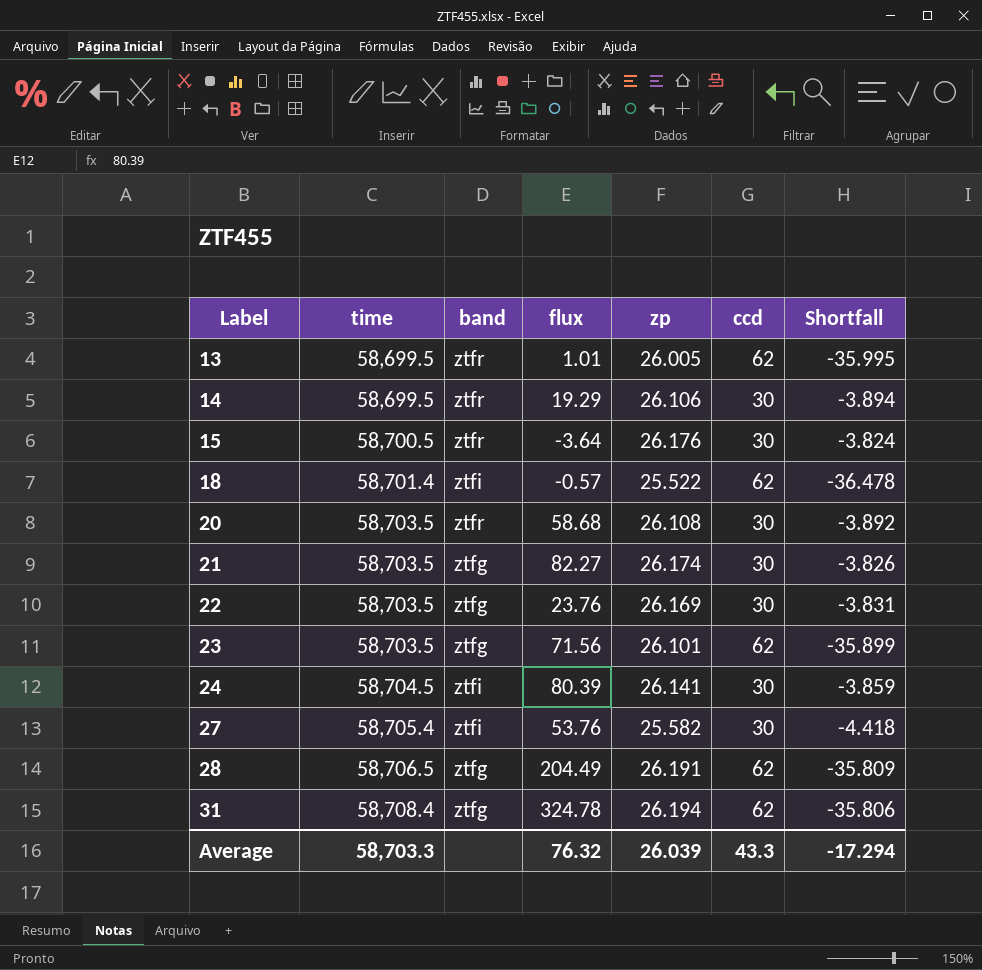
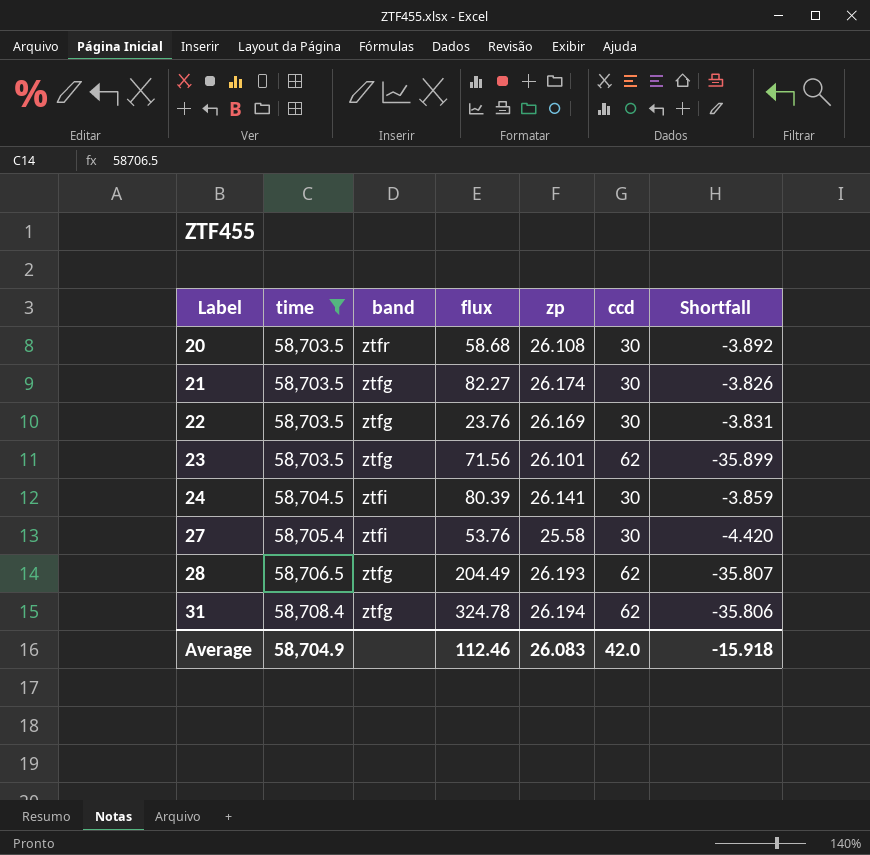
filter: none -> time >= 58,703.5
27 | zp: 25.582 -> 25.58
27 | Shortfall: -4.418 -> -4.420
28 | zp: 26.191 -> 26.193
28 | Shortfall: -35.809 -> -35.807
Average | time: 58,703.3 -> 58,704.9
Average | flux: 76.32 -> 112.46
Average | zp: 26.039 -> 26.083
Average | ccd: 43.3 -> 42.0
Average | Shortfall: -17.294 -> -15.918

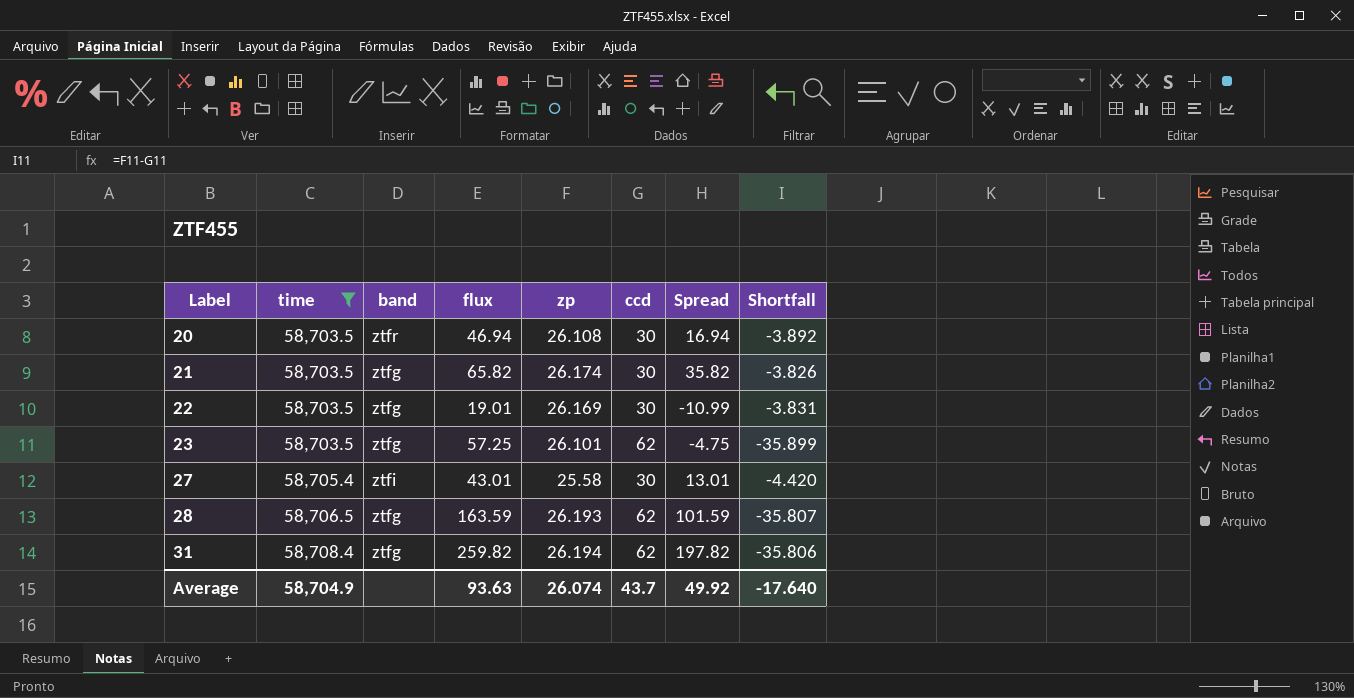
column Spread | formula: none -> [flux] - [ccd]
row 24: 58,704.5 | ztfi | 80.39 | 26.141 | 30 | -3.859 -> none
20 | flux: 58.68 -> 46.94
21 | flux: 82.27 -> 65.82
22 | flux: 23.76 -> 19.01
23 | flux: 71.56 -> 57.25
27 | flux: 53.76 -> 43.01
28 | flux: 204.49 -> 163.59
31 | flux: 324.78 -> 259.82
Average | flux: 112.46 -> 93.63
Average | zp: 26.083 -> 26.074
Average | ccd: 42.0 -> 43.7
Average | Shortfall: -15.918 -> -17.640

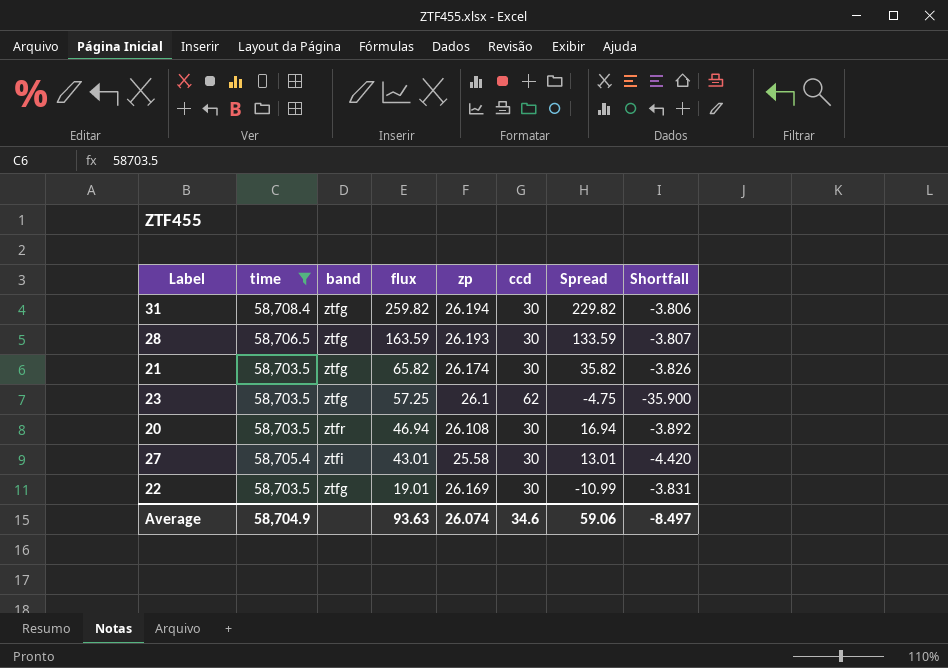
row order: Label ascending -> flux descending
31 | ccd: 62 -> 30
31 | Spread: 197.82 -> 229.82
31 | Shortfall: -35.806 -> -3.806
28 | ccd: 62 -> 30
28 | Spread: 101.59 -> 133.59
28 | Shortfall: -35.807 -> -3.807
23 | zp: 26.101 -> 26.1
23 | Shortfall: -35.899 -> -35.900
Average | ccd: 43.7 -> 34.6
Average | Spread: 49.92 -> 59.06
Average | Shortfall: -17.640 -> -8.497

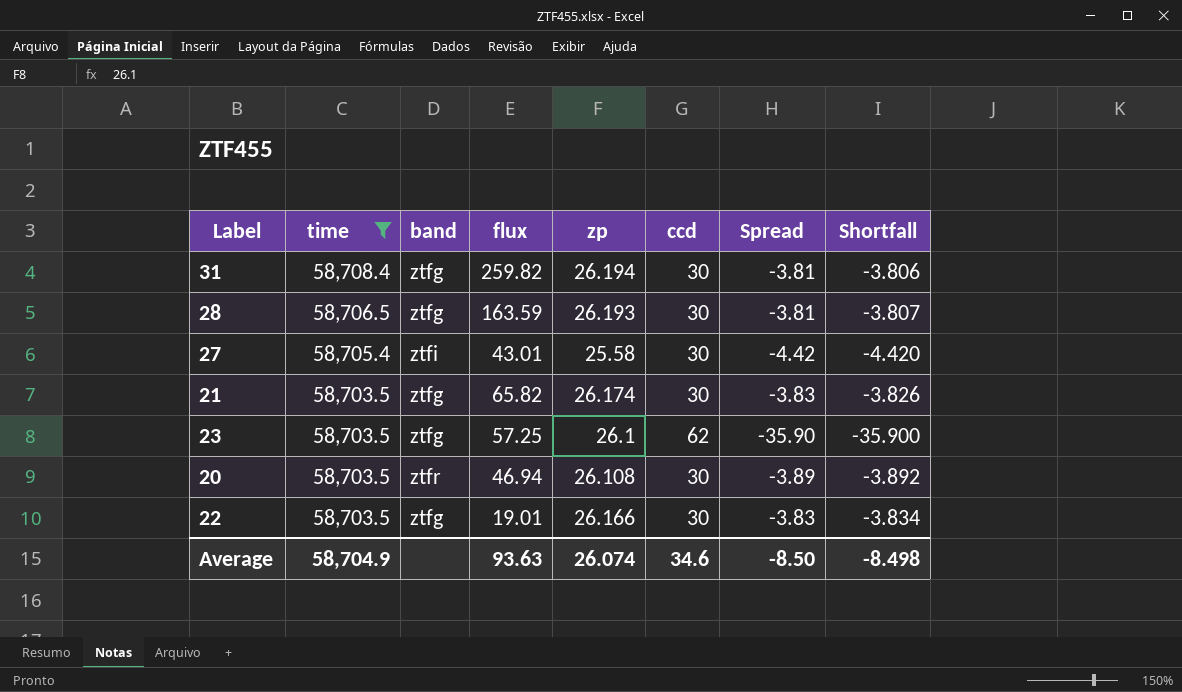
row order: flux descending -> time descending
column Spread | formula: [flux] - [ccd] -> [zp] - [ccd]
22 | zp: 26.169 -> 26.166
22 | Shortfall: -3.831 -> -3.834
Average | Spread: 59.06 -> -8.50
Average | Shortfall: -8.497 -> -8.498

